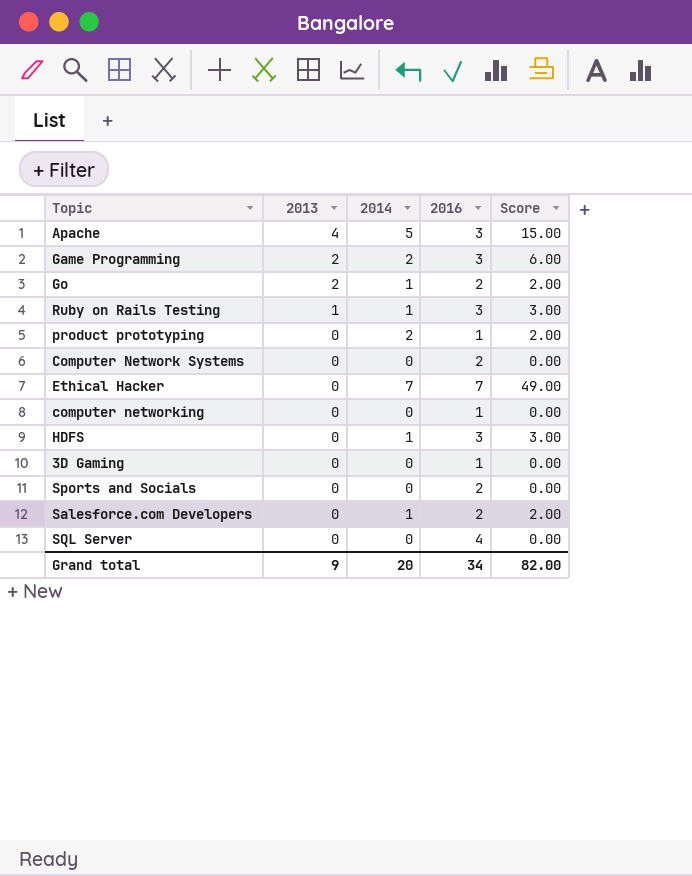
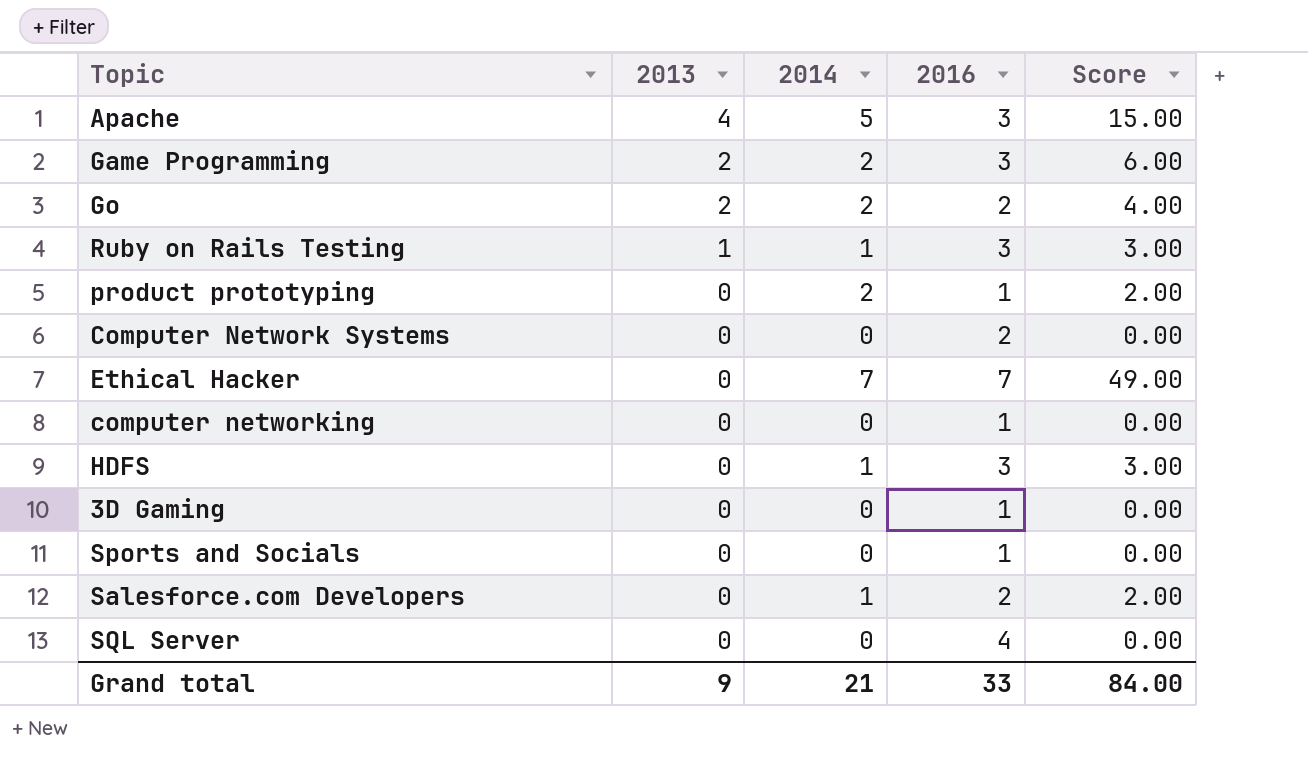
Go | 2014: 1 -> 2
Go | Score: 2.00 -> 4.00
Sports and Socials | 2016: 2 -> 1
Grand total | 2014: 20 -> 21
Grand total | 2016: 34 -> 33
Grand total | Score: 82.00 -> 84.00

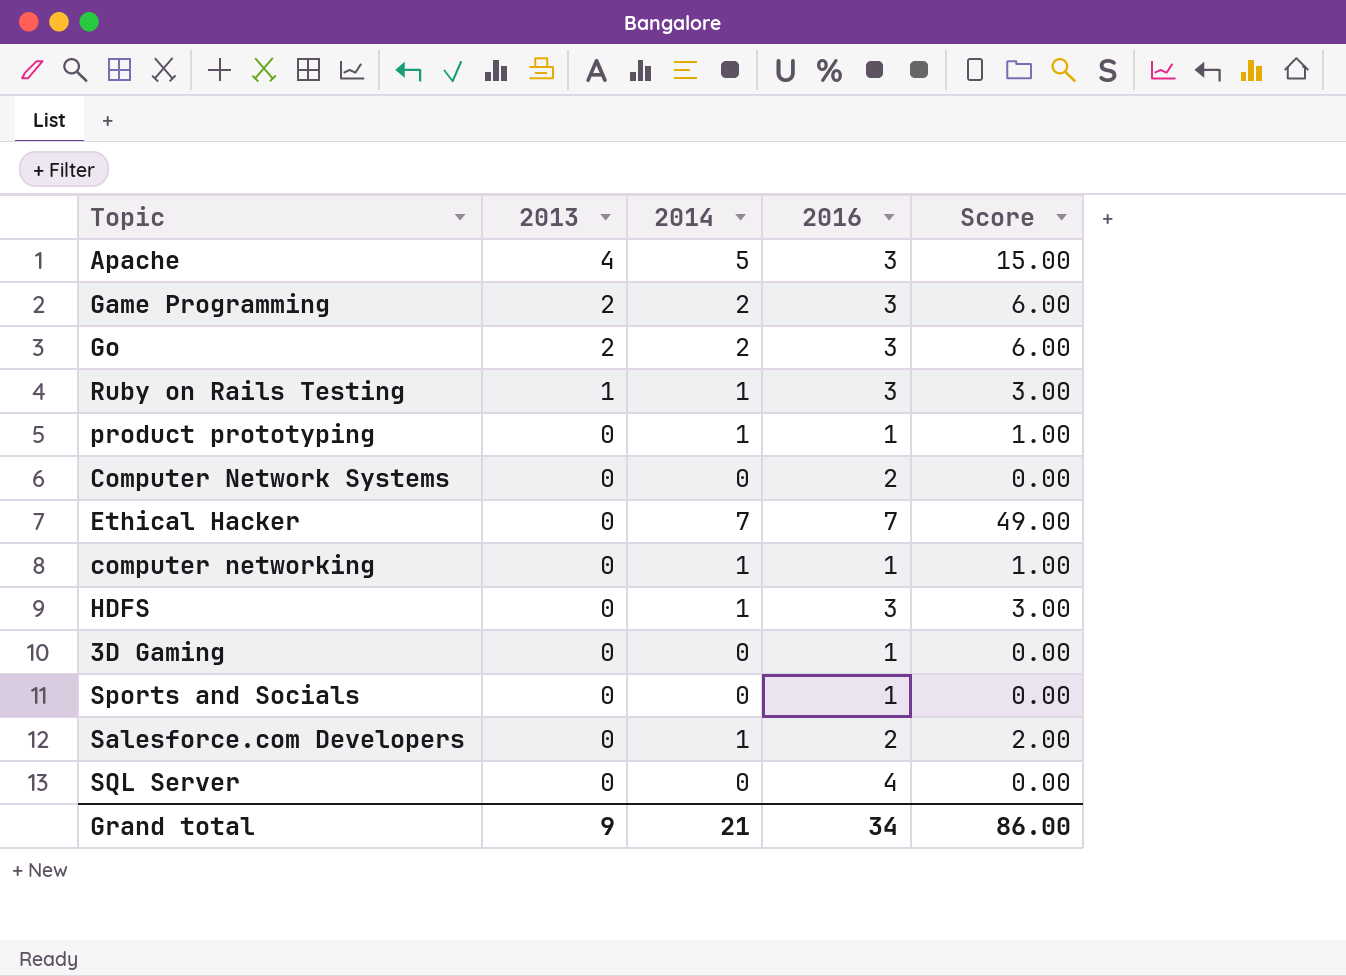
Go | 2016: 2 -> 3
Go | Score: 4.00 -> 6.00
product prototyping | 2014: 2 -> 1
product prototyping | Score: 2.00 -> 1.00
computer networking | 2014: 0 -> 1
computer networking | Score: 0.00 -> 1.00
Grand total | 2016: 33 -> 34
Grand total | Score: 84.00 -> 86.00

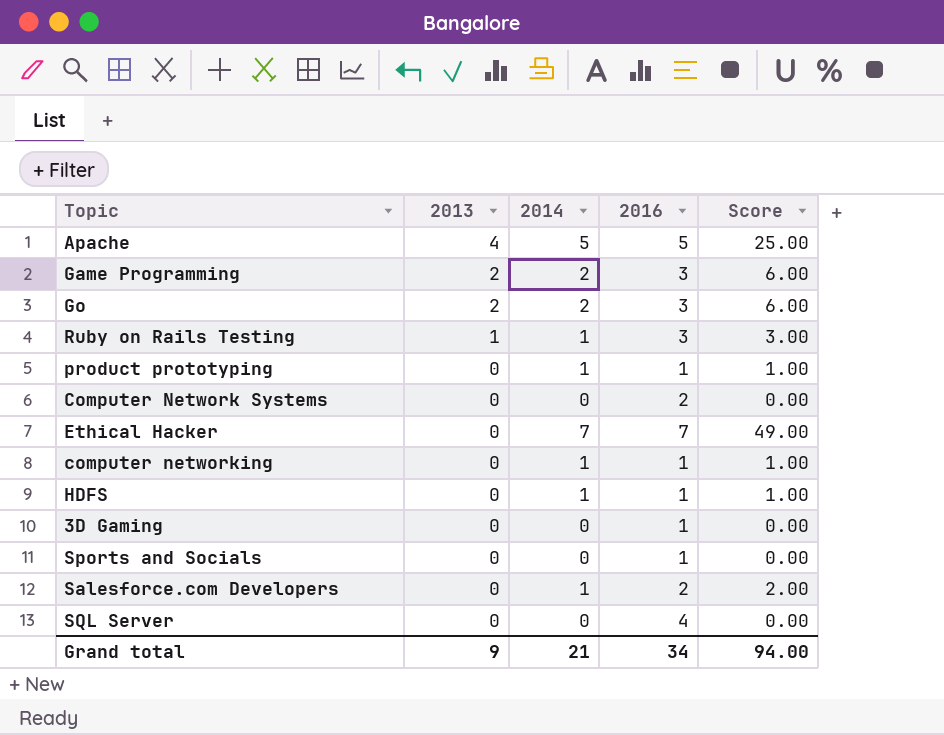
Apache | 2016: 3 -> 5
Apache | Score: 15.00 -> 25.00
HDFS | 2016: 3 -> 1
HDFS | Score: 3.00 -> 1.00
Grand total | Score: 86.00 -> 94.00

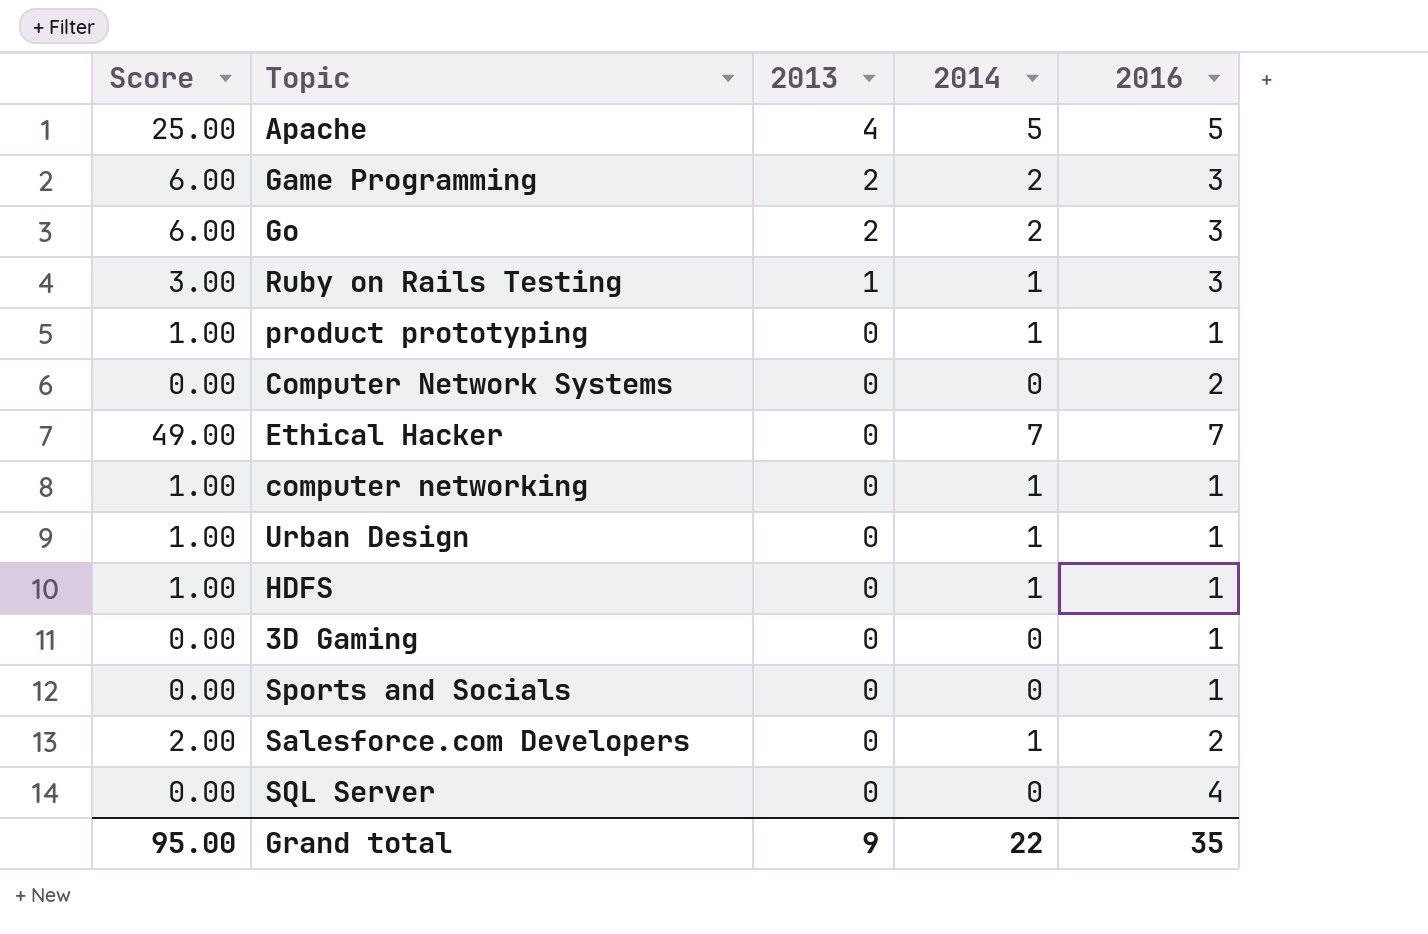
column Score | position: 5 -> 1
row Urban Design: none -> 1.00 | 0 | 1 | 1
Grand total | Score: 94.00 -> 95.00
Grand total | 2014: 21 -> 22
Grand total | 2016: 34 -> 35

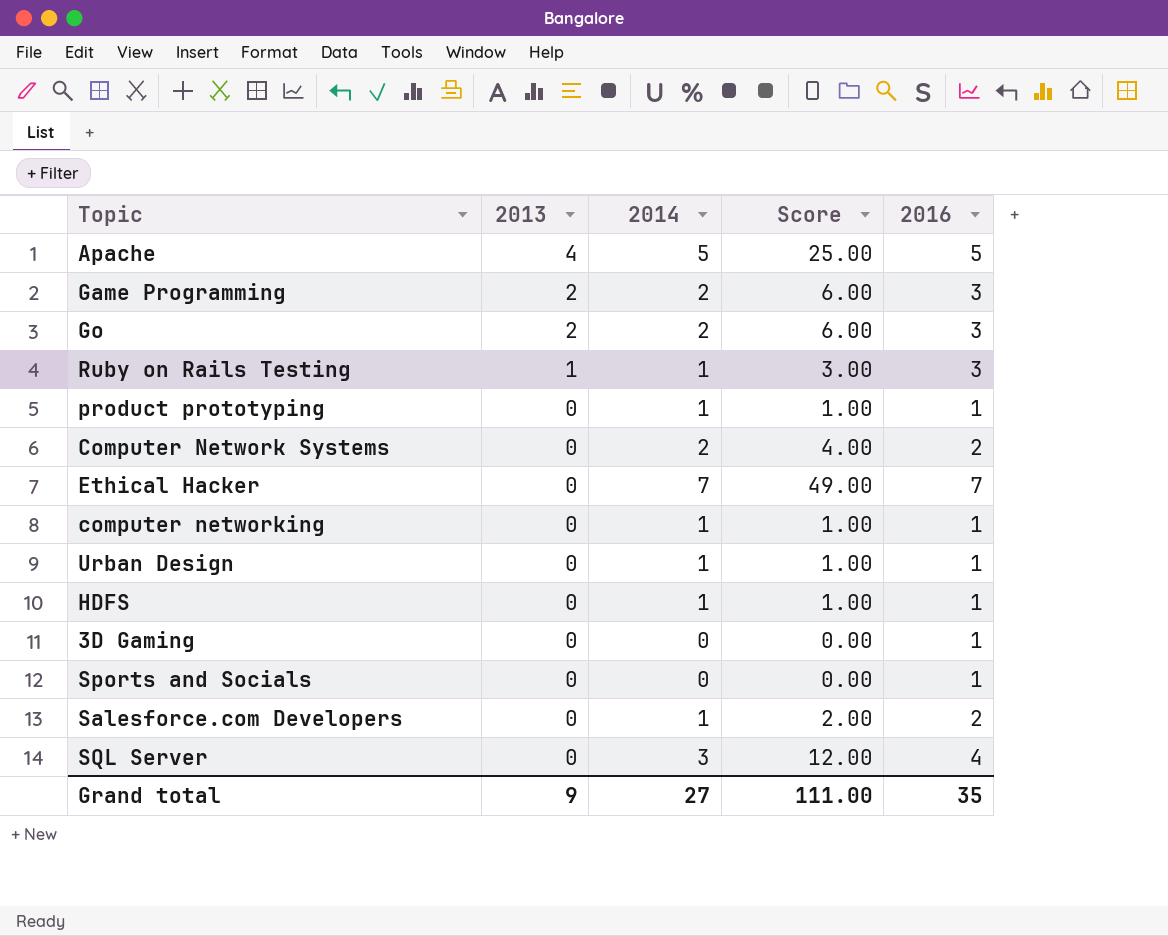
column Score | position: 1 -> 4
Computer Network Systems | 2014: 0 -> 2
Computer Network Systems | Score: 0.00 -> 4.00
SQL Server | 2014: 0 -> 3
SQL Server | Score: 0.00 -> 12.00
Grand total | 2014: 22 -> 27
Grand total | Score: 95.00 -> 111.00

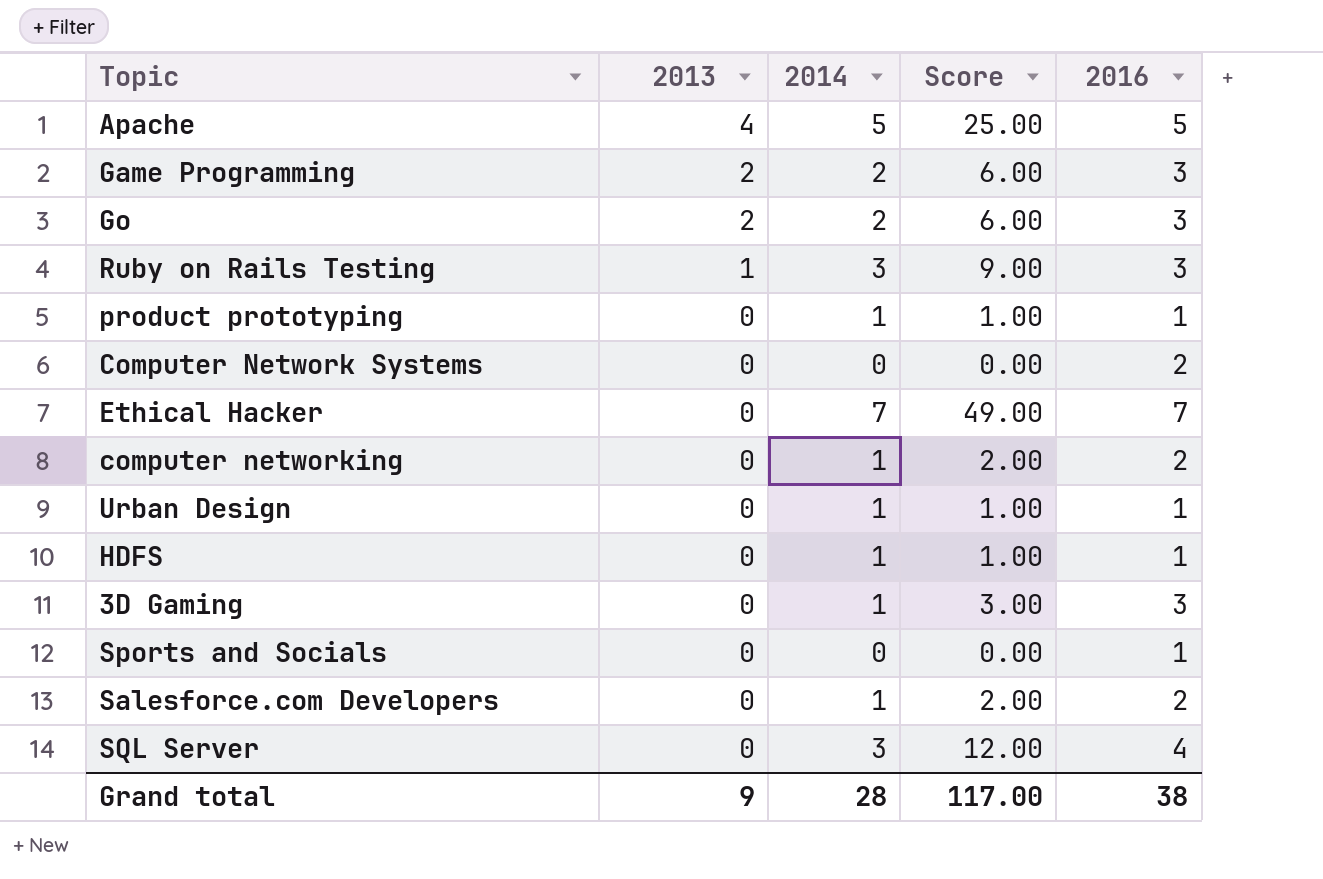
Ruby on Rails Testing | 2014: 1 -> 3
Ruby on Rails Testing | Score: 3.00 -> 9.00
Computer Network Systems | 2014: 2 -> 0
Computer Network Systems | Score: 4.00 -> 0.00
computer networking | Score: 1.00 -> 2.00
computer networking | 2016: 1 -> 2
3D Gaming | 2014: 0 -> 1
3D Gaming | Score: 0.00 -> 3.00
3D Gaming | 2016: 1 -> 3
Grand total | 2014: 27 -> 28
Grand total | Score: 111.00 -> 117.00
Grand total | 2016: 35 -> 38

